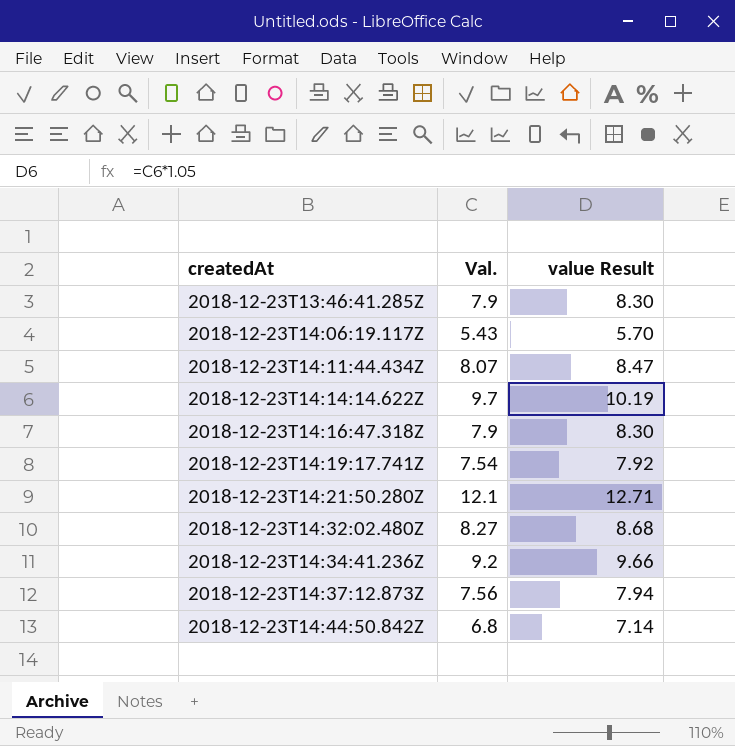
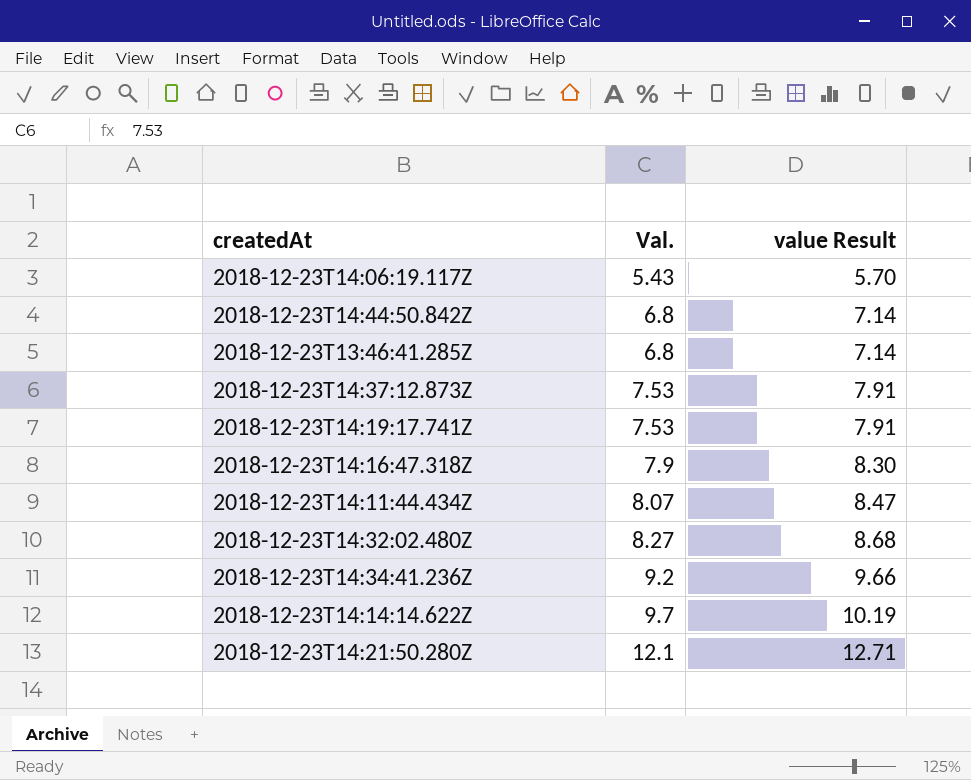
row order: createdAt ascending -> Val. ascending
2018-12-23T13:46:41.285Z | Val.: 7.9 -> 6.8
2018-12-23T13:46:41.285Z | value Result: 8.30 -> 7.14
2018-12-23T14:37:12.873Z | Val.: 7.56 -> 7.53
2018-12-23T14:37:12.873Z | value Result: 7.94 -> 7.91
2018-12-23T14:19:17.741Z | Val.: 7.54 -> 7.53
2018-12-23T14:19:17.741Z | value Result: 7.92 -> 7.91

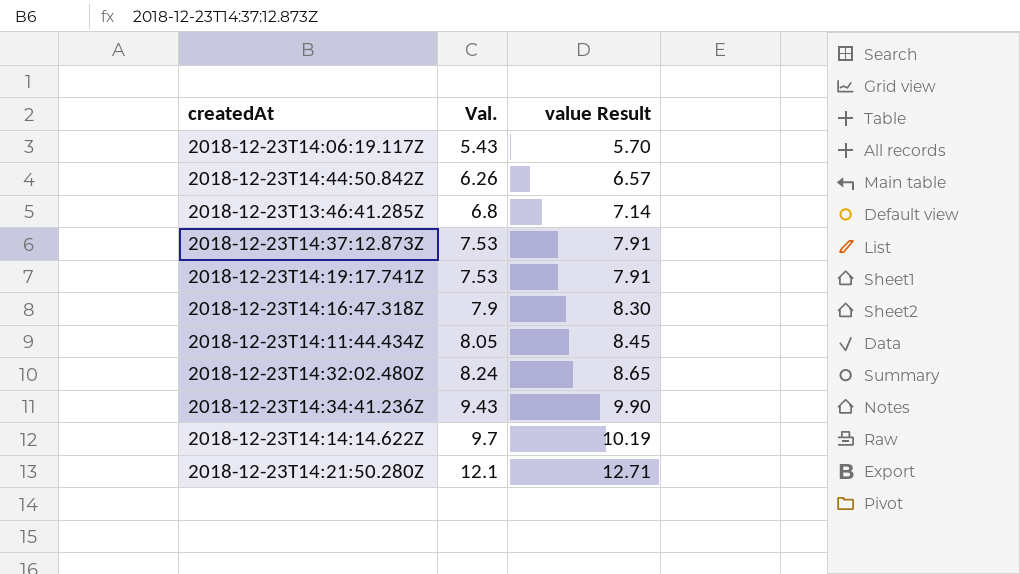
2018-12-23T14:44:50.842Z | Val.: 6.8 -> 6.26
2018-12-23T14:44:50.842Z | value Result: 7.14 -> 6.57
2018-12-23T14:11:44.434Z | Val.: 8.07 -> 8.05
2018-12-23T14:11:44.434Z | value Result: 8.47 -> 8.45
2018-12-23T14:32:02.480Z | Val.: 8.27 -> 8.24
2018-12-23T14:32:02.480Z | value Result: 8.68 -> 8.65
2018-12-23T14:34:41.236Z | Val.: 9.2 -> 9.43
2018-12-23T14:34:41.236Z | value Result: 9.66 -> 9.90

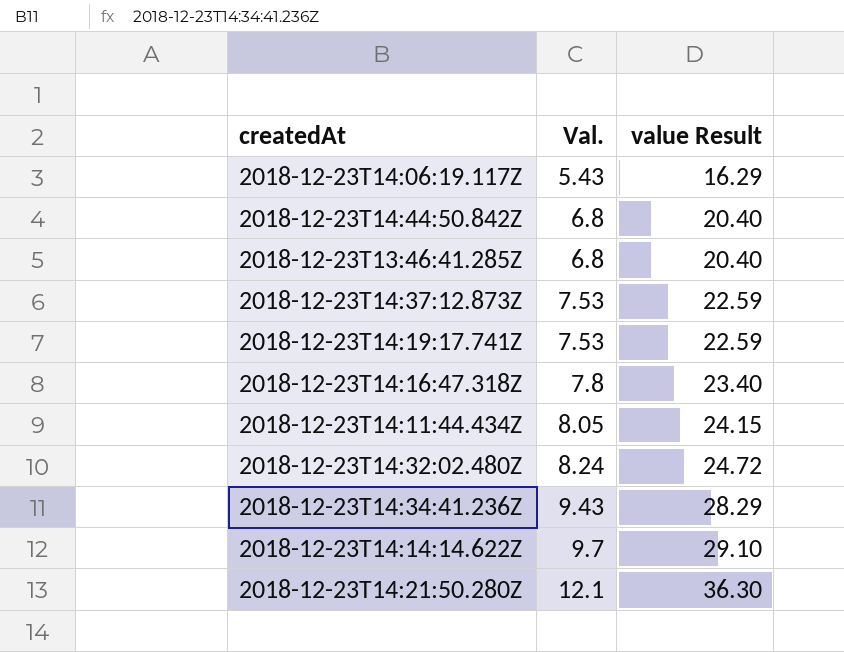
column value Result | formula: [Val.] * 1.05 -> [Val.] * 3
2018-12-23T14:44:50.842Z | Val.: 6.26 -> 6.8
2018-12-23T14:16:47.318Z | Val.: 7.9 -> 7.8

